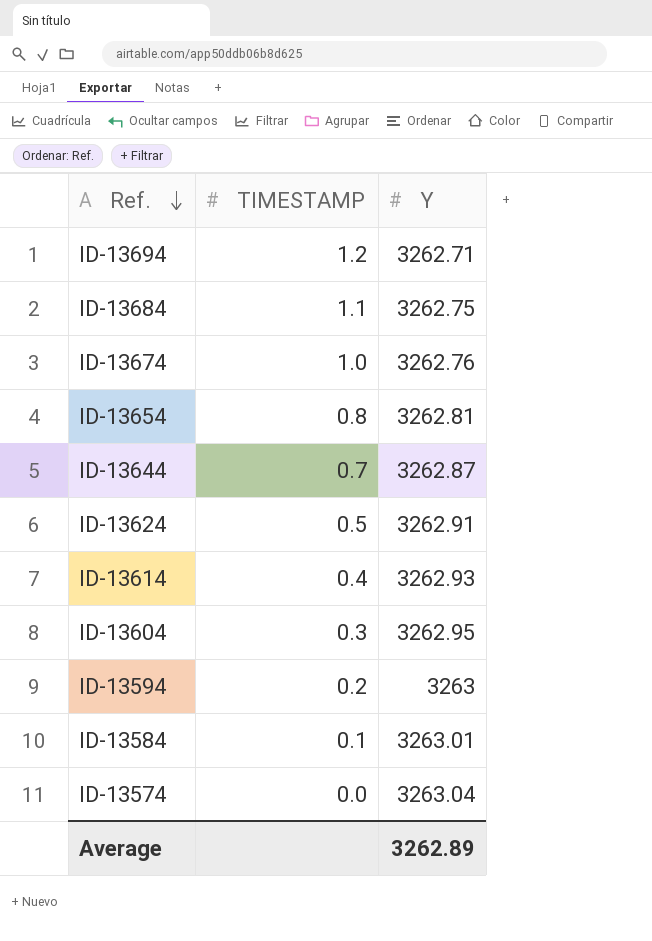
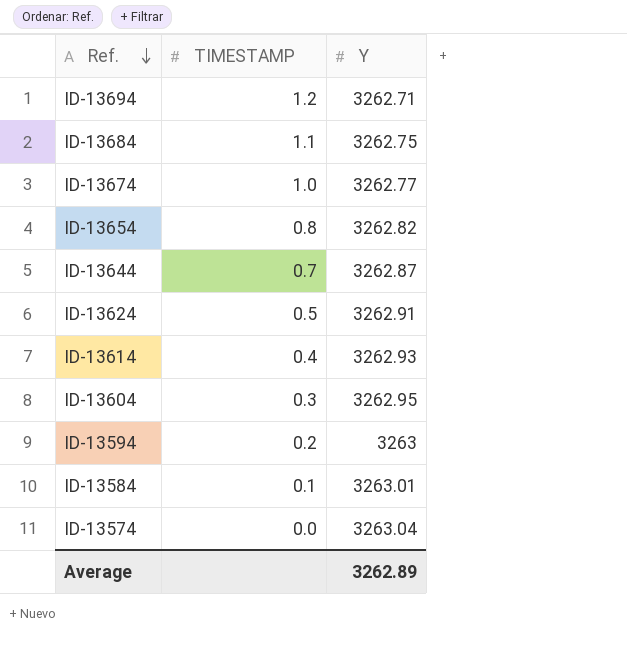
ID-13674 | Y: 3262.76 -> 3262.77
ID-13654 | Y: 3262.81 -> 3262.82

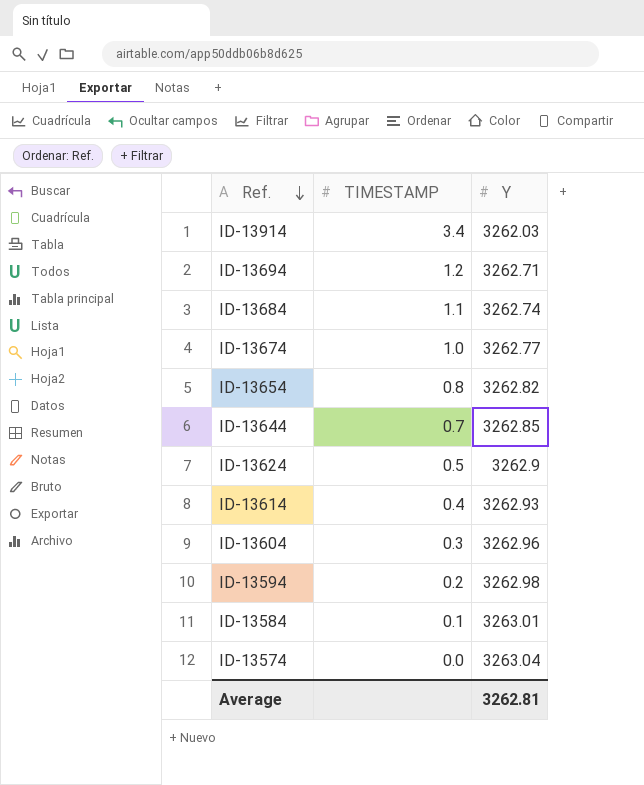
row ID-13914: none -> 3.4 | 3262.03
ID-13684 | Y: 3262.75 -> 3262.74
ID-13644 | Y: 3262.87 -> 3262.85
ID-13624 | Y: 3262.91 -> 3262.9
ID-13604 | Y: 3262.95 -> 3262.96
ID-13594 | Y: 3263 -> 3262.98
Average | Y: 3262.89 -> 3262.81

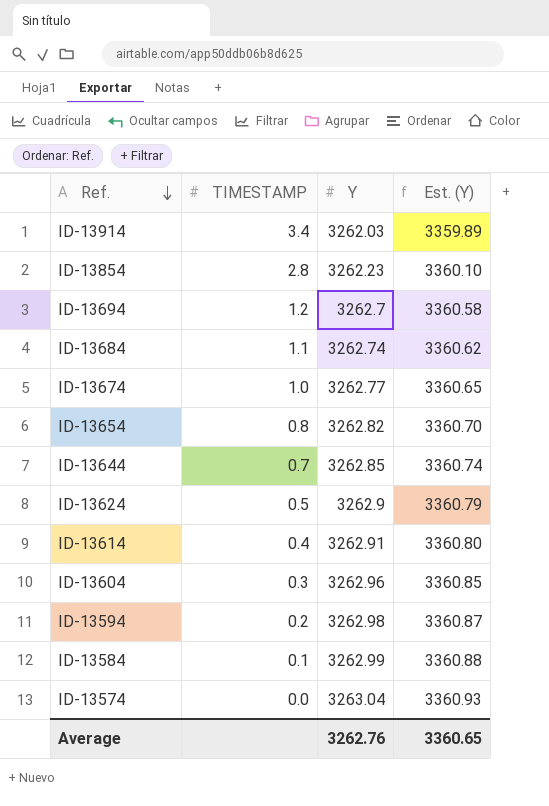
column Est. (Y) | formula: none -> [Y] * 1.03
row ID-13854: none -> 2.8 | 3262.23 | 3360.10
ID-13694 | Y: 3262.71 -> 3262.7
ID-13614 | Y: 3262.93 -> 3262.91
ID-13584 | Y: 3263.01 -> 3262.99
Average | Y: 3262.81 -> 3262.76

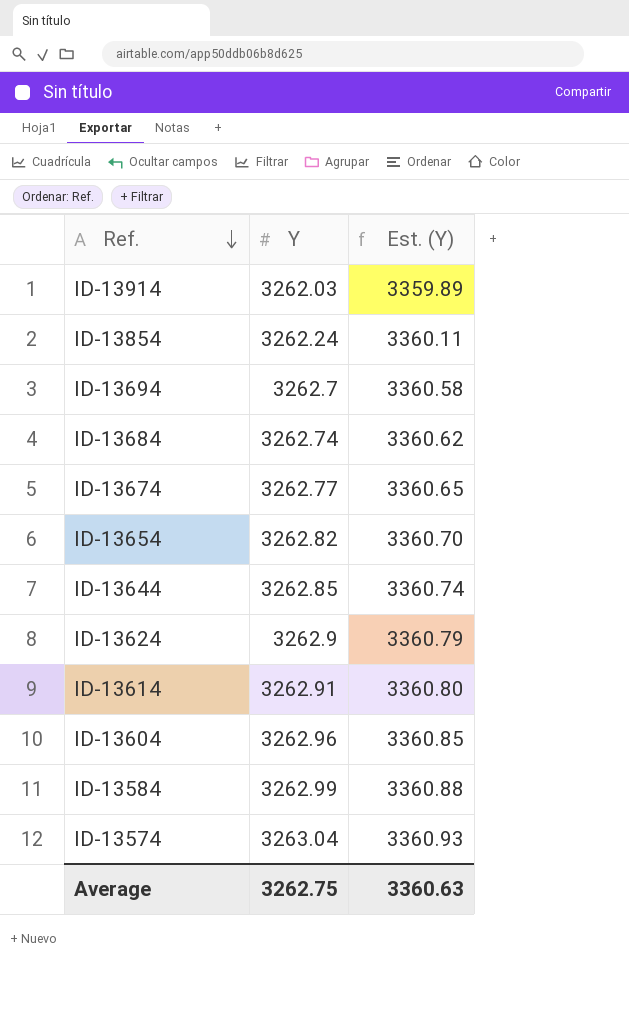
column TIMESTAMP | position: 2 -> none
row ID-13594: 0.2 | 3262.98 | 3360.87 -> none
ID-13854 | Y: 3262.23 -> 3262.24
ID-13854 | Est. (Y): 3360.10 -> 3360.11
Average | Y: 3262.76 -> 3262.75
Average | Est. (Y): 3360.65 -> 3360.63

